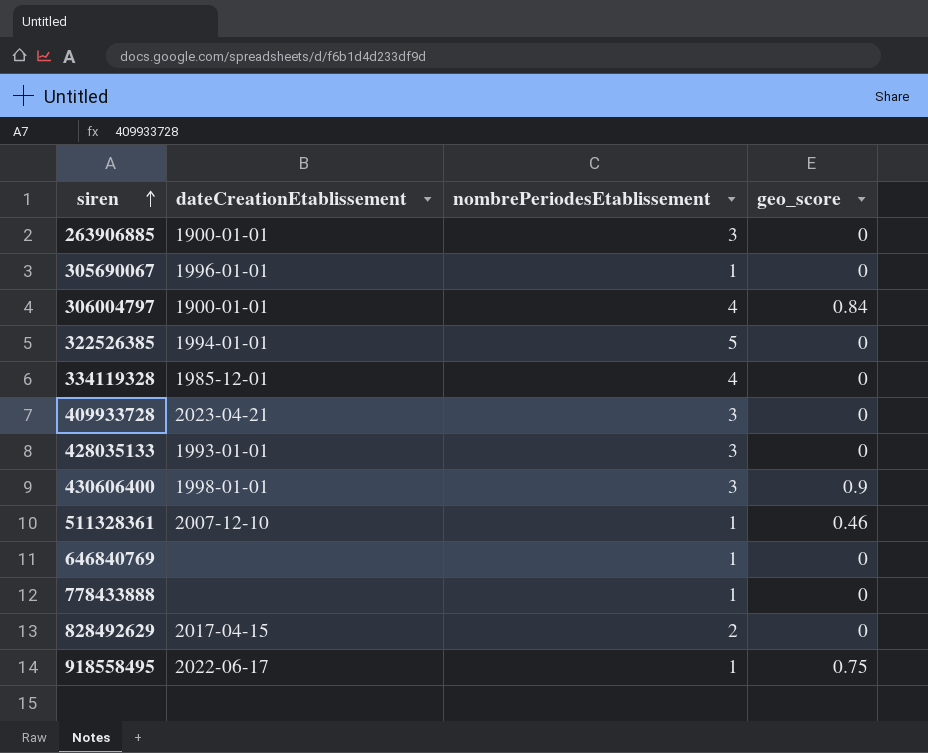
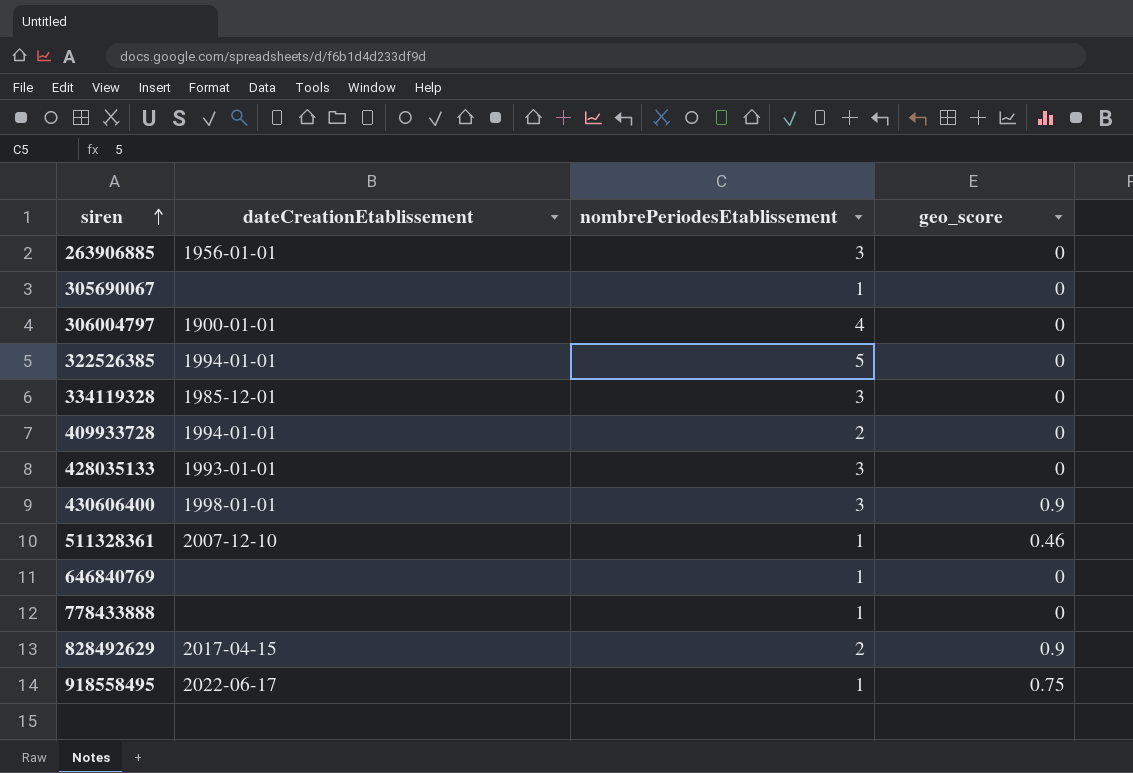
263906885 | dateCreationEtablissement: 1900-01-01 -> 1956-01-01
305690067 | dateCreationEtablissement: 1996-01-01 -> none
306004797 | geo_score: 0.84 -> 0
334119328 | nombrePeriodesEtablissement: 4 -> 3
409933728 | dateCreationEtablissement: 2023-04-21 -> 1994-01-01
409933728 | nombrePeriodesEtablissement: 3 -> 2
828492629 | geo_score: 0 -> 0.9

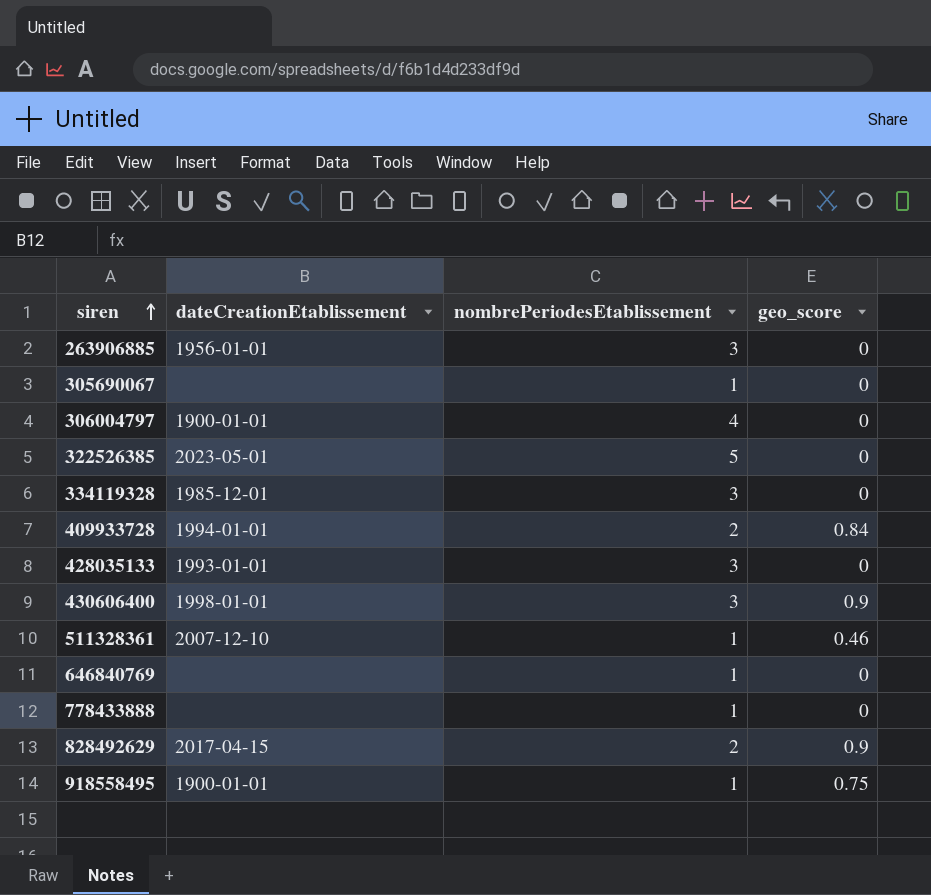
322526385 | dateCreationEtablissement: 1994-01-01 -> 2023-05-01
409933728 | geo_score: 0 -> 0.84
918558495 | dateCreationEtablissement: 2022-06-17 -> 1900-01-01

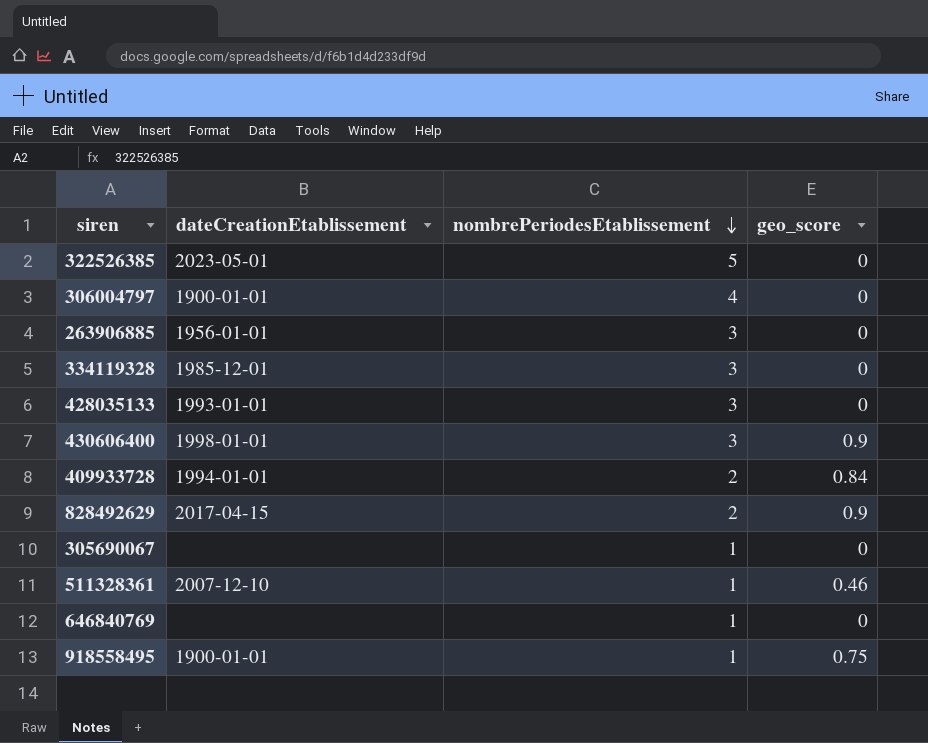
row order: siren ascending -> nombrePeriodesEtablissement descending
row 778433888: none | 1 | 0 -> none

